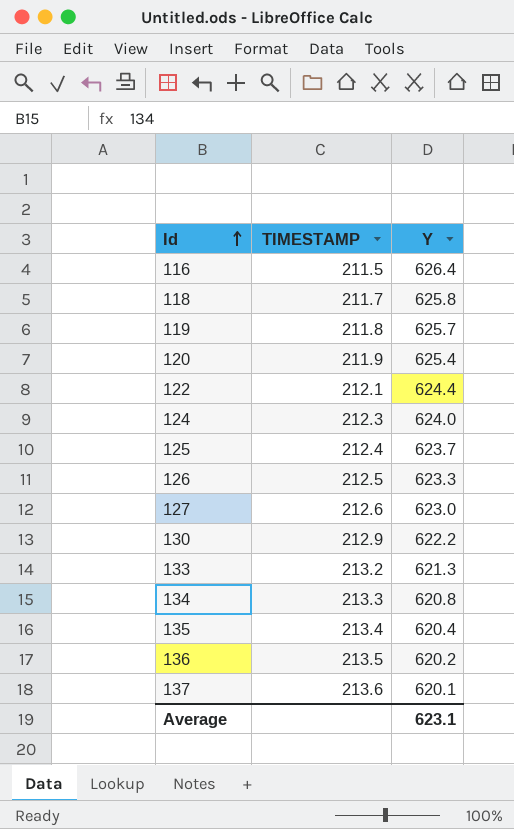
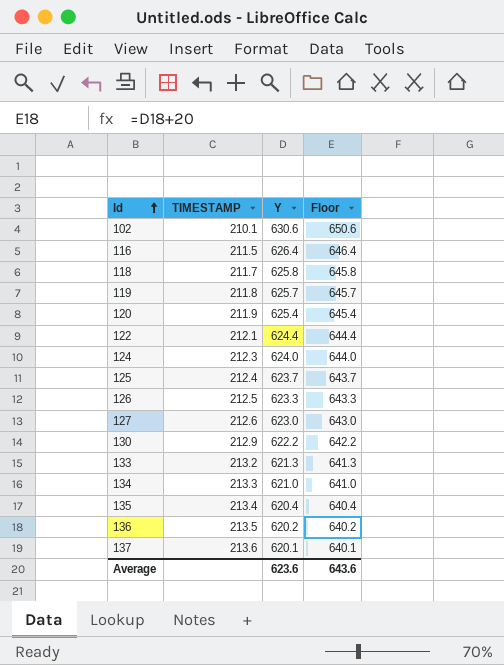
column Floor | formula: none -> [Y] + 20
row 102: none -> 210.1 | 630.6 | 650.6
134 | Y: 620.8 -> 621.0
Average | Y: 623.1 -> 623.6

